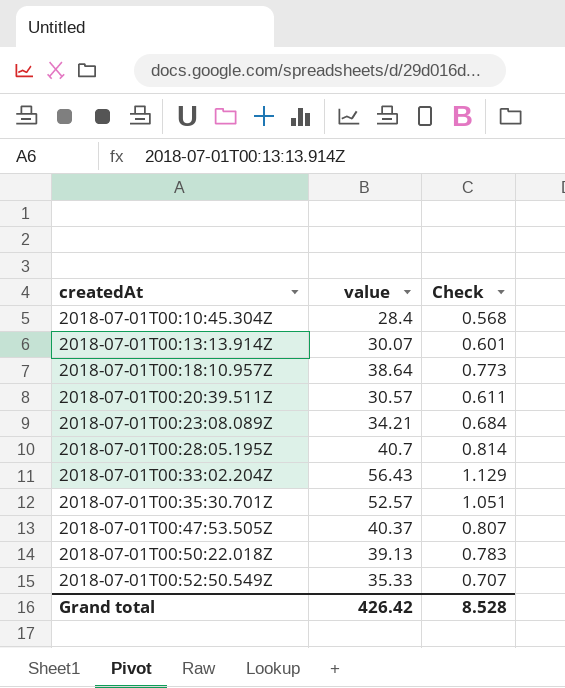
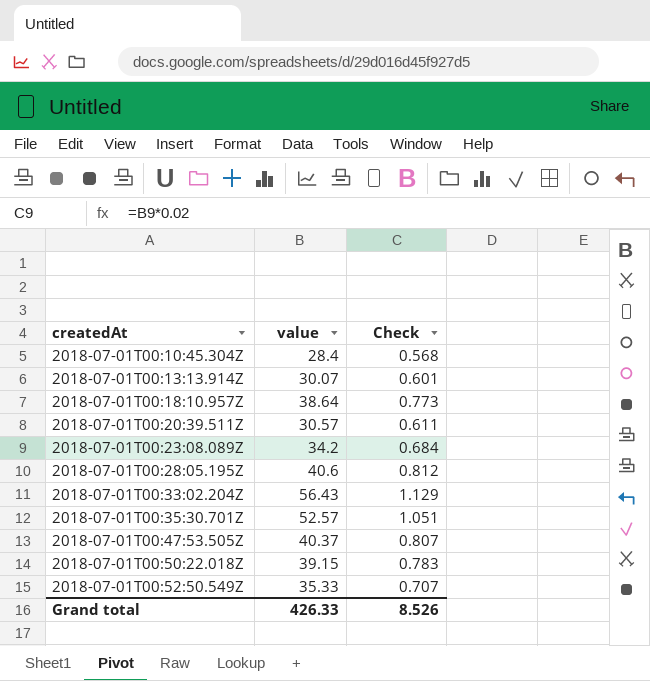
2018-07-01T00:23:08.089Z | value: 34.21 -> 34.2
2018-07-01T00:28:05.195Z | value: 40.7 -> 40.6
2018-07-01T00:28:05.195Z | Check: 0.814 -> 0.812
2018-07-01T00:50:22.018Z | value: 39.13 -> 39.15
Grand total | value: 426.42 -> 426.33
Grand total | Check: 8.528 -> 8.526

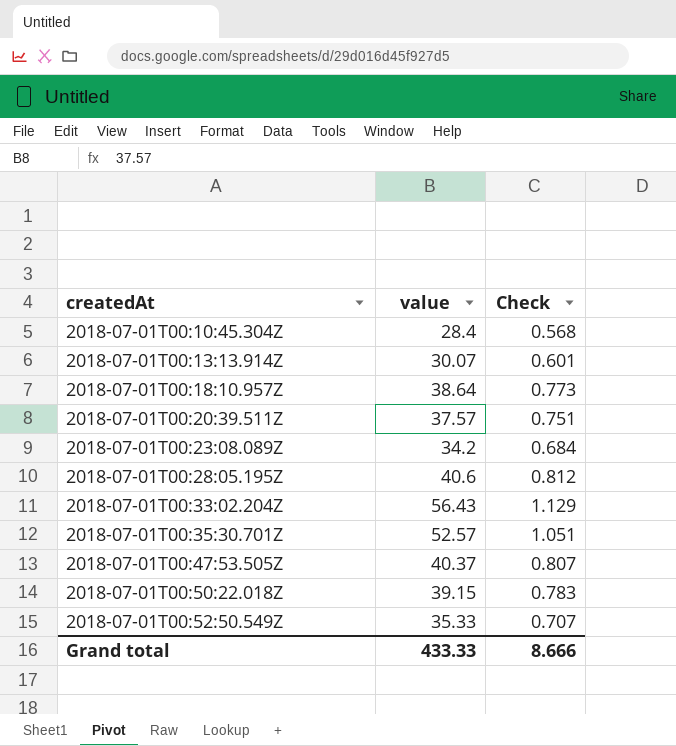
2018-07-01T00:20:39.511Z | value: 30.57 -> 37.57
2018-07-01T00:20:39.511Z | Check: 0.611 -> 0.751
Grand total | value: 426.33 -> 433.33
Grand total | Check: 8.526 -> 8.666

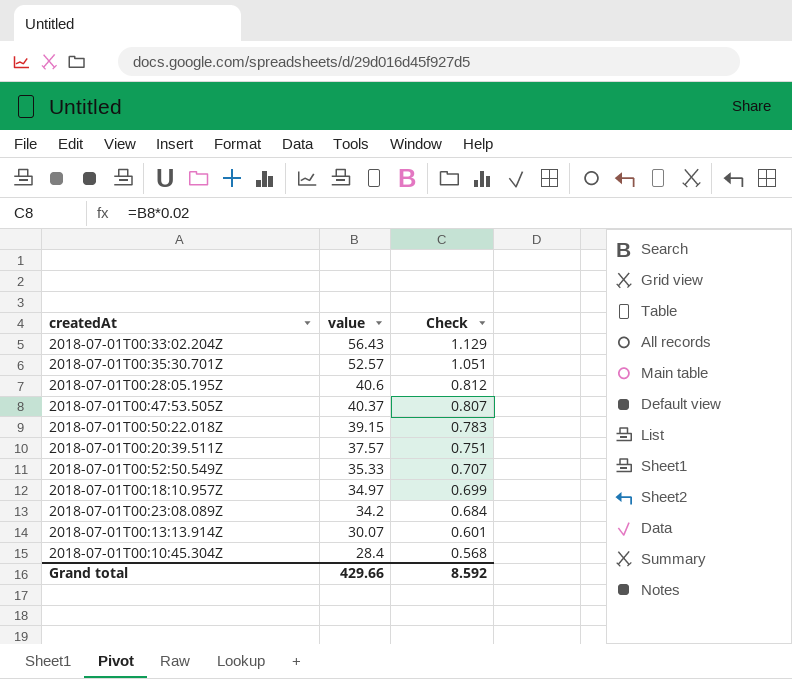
row order: createdAt ascending -> value descending
2018-07-01T00:18:10.957Z | value: 38.64 -> 34.97
2018-07-01T00:18:10.957Z | Check: 0.773 -> 0.699
Grand total | value: 433.33 -> 429.66
Grand total | Check: 8.666 -> 8.592

